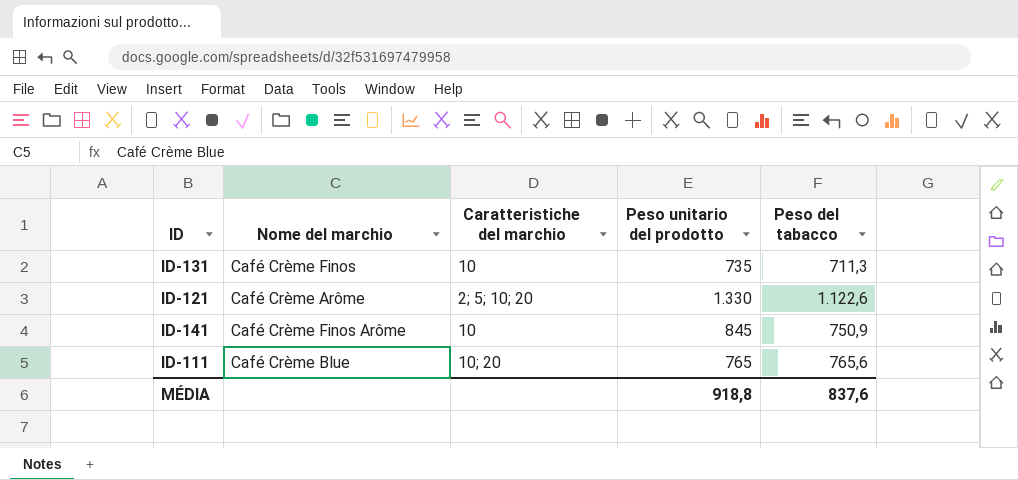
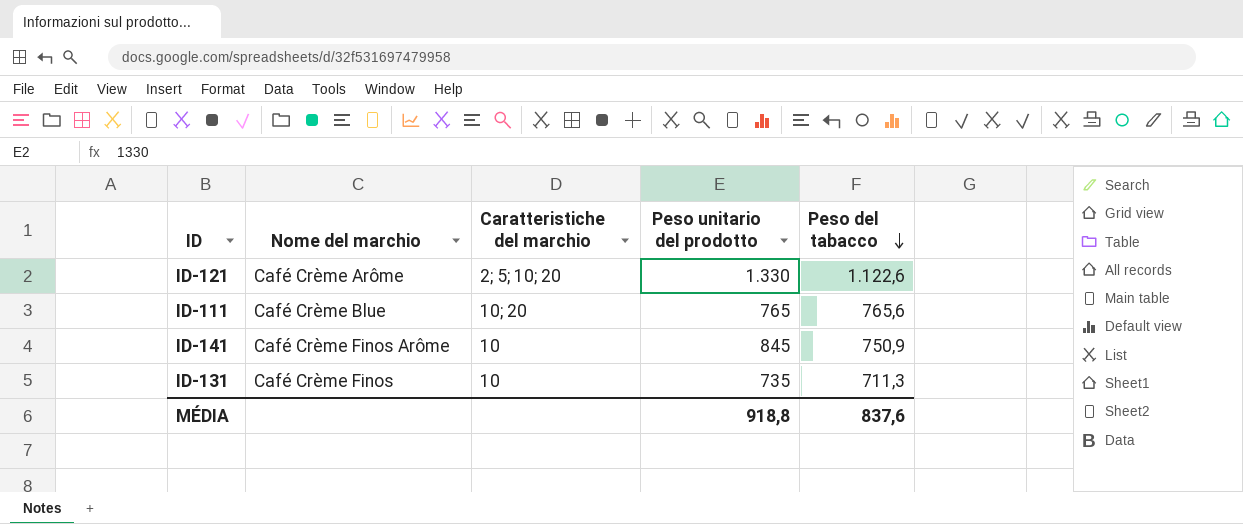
row order: none -> Peso del tabacco descending

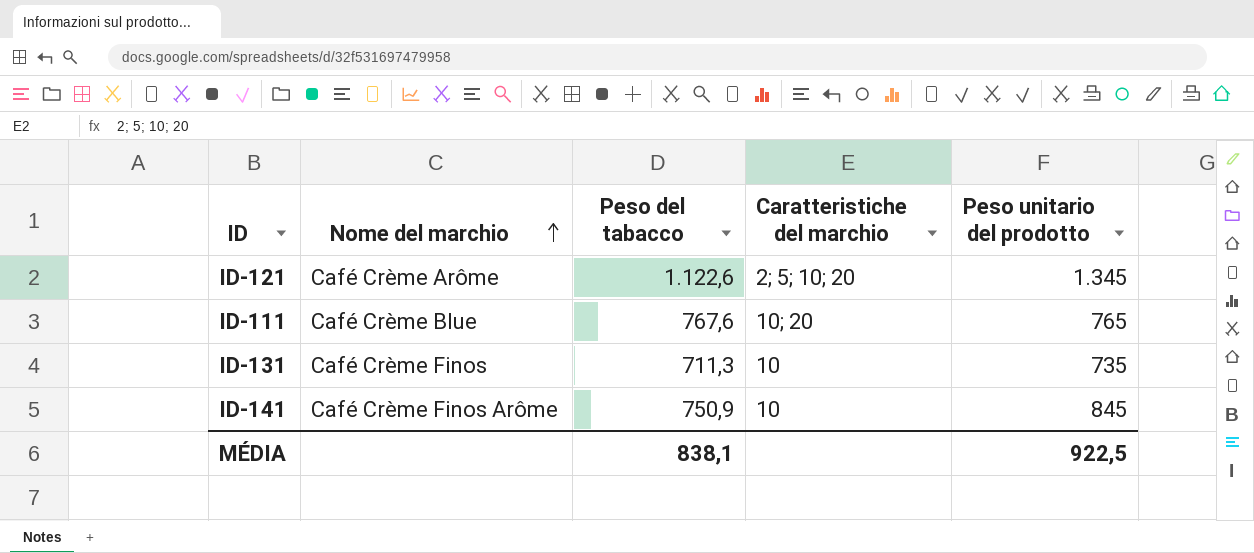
row order: Peso del tabacco descending -> Nome del marchio ascending
column Peso del tabacco | position: 5 -> 3
ID-121 | Peso unitario del prodotto: 1.330 -> 1.345
ID-111 | Peso del tabacco: 765,6 -> 767,6
MÉDIA | Peso del tabacco: 837,6 -> 838,1
MÉDIA | Peso unitario del prodotto: 918,8 -> 922,5

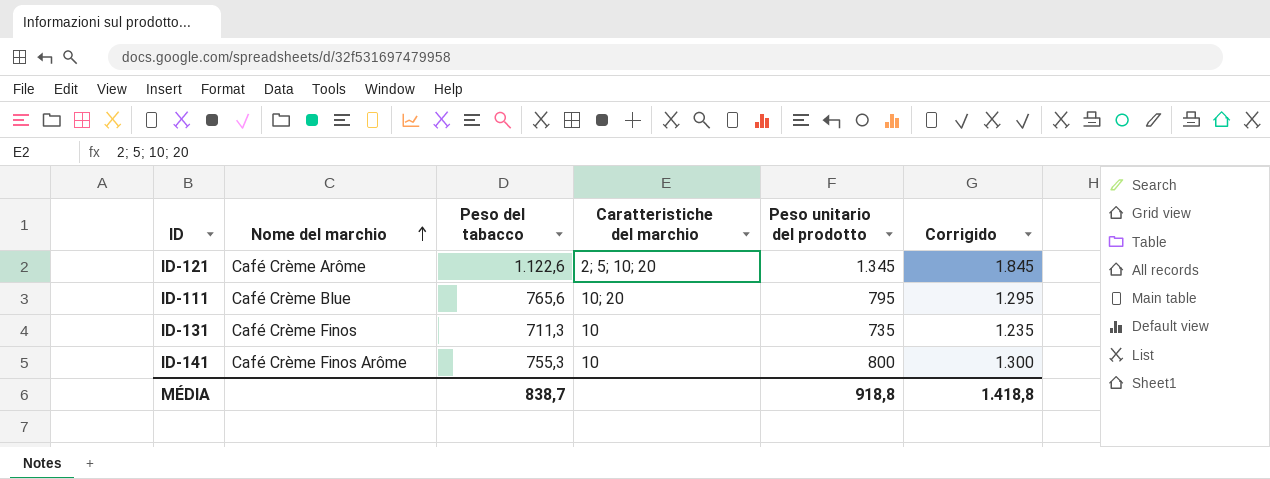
column Corrigido | formula: none -> [Peso unitario del prodotto] + 500
ID-111 | Peso del tabacco: 767,6 -> 765,6
ID-111 | Peso unitario del prodotto: 765 -> 795
ID-141 | Peso del tabacco: 750,9 -> 755,3
ID-141 | Peso unitario del prodotto: 845 -> 800
MÉDIA | Peso del tabacco: 838,1 -> 838,7
MÉDIA | Peso unitario del prodotto: 922,5 -> 918,8

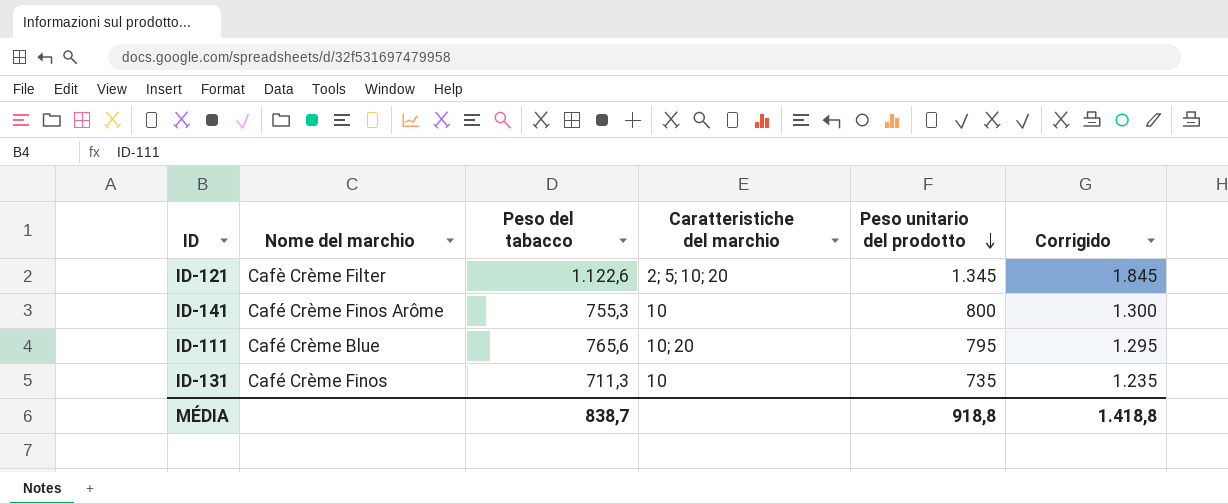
row order: Nome del marchio ascending -> Peso unitario del prodotto descending
ID-121 | Nome del marchio: Café Crème Arôme -> Cafè Crème Filter

